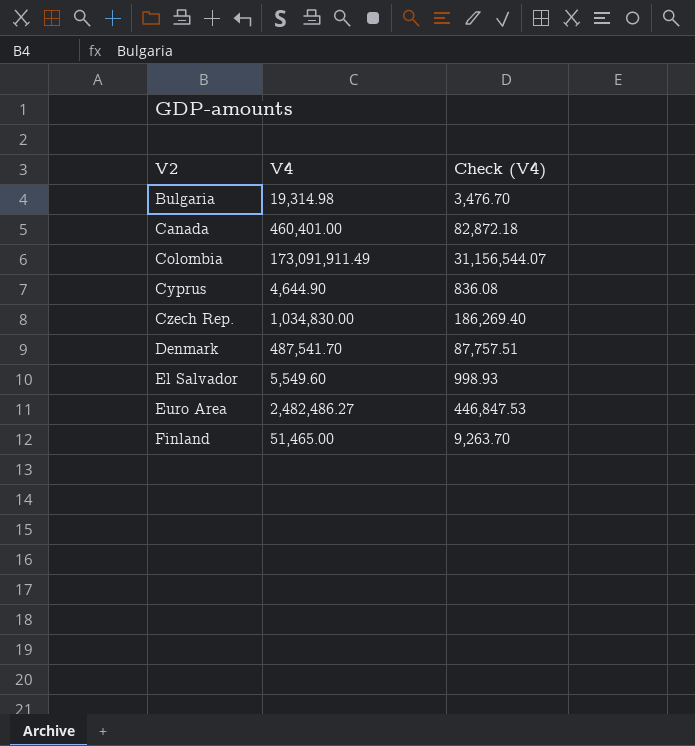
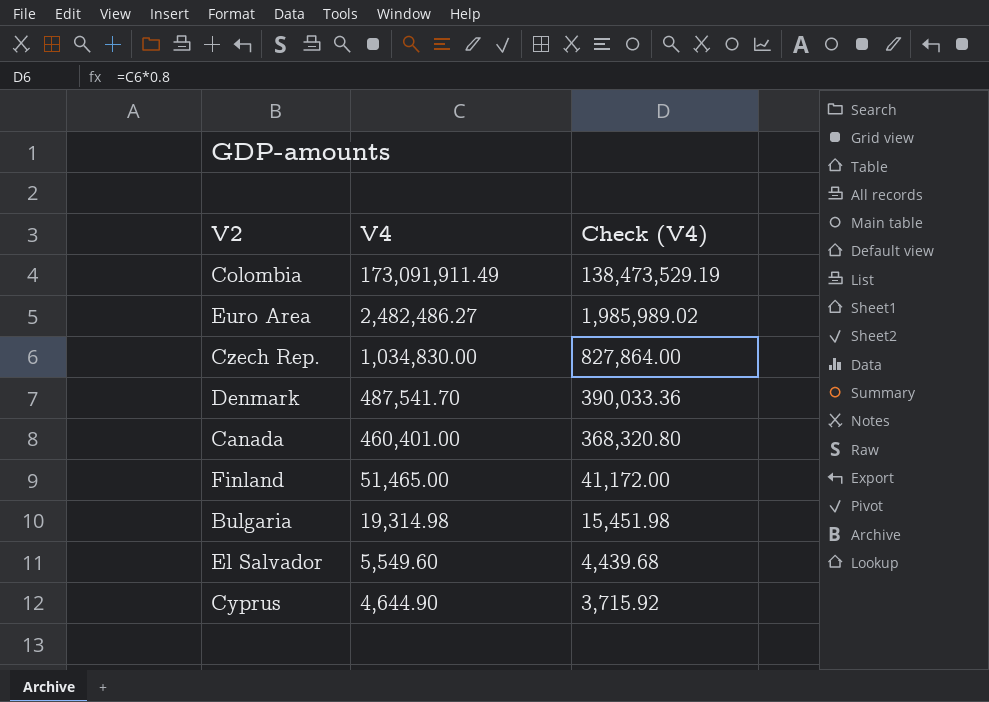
row order: V2 ascending -> V4 descending
column Check (V4) | formula: [V4] * 0.18 -> [V4] * 0.8

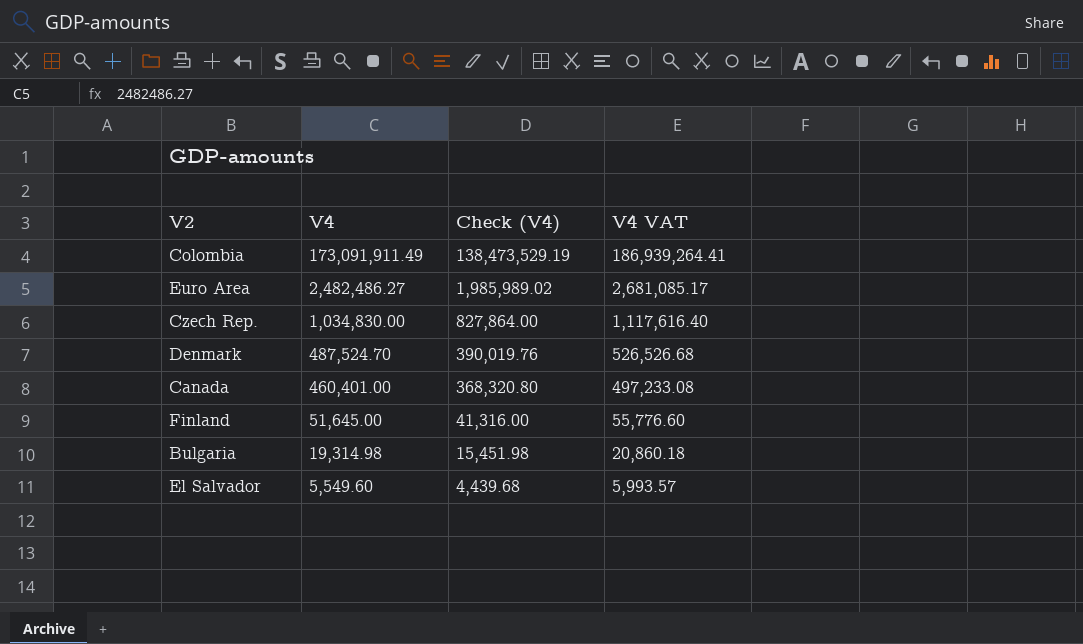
column V4 VAT | formula: none -> [V4] * 1.08
row Cyprus: 4,644.90 | 3,715.92 -> none
Denmark | V4: 487,541.70 -> 487,524.70
Denmark | Check (V4): 390,033.36 -> 390,019.76
Finland | V4: 51,465.00 -> 51,645.00
Finland | Check (V4): 41,172.00 -> 41,316.00

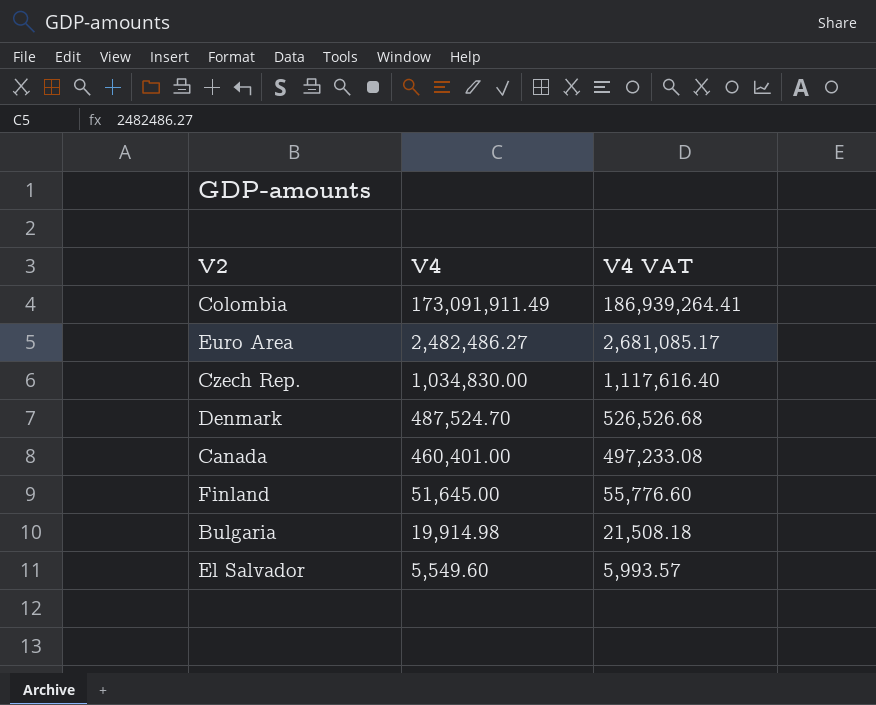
column Check (V4) | formula: [V4] * 0.8 -> none
Bulgaria | V4: 19,314.98 -> 19,914.98
Bulgaria | V4 VAT: 20,860.18 -> 21,508.18

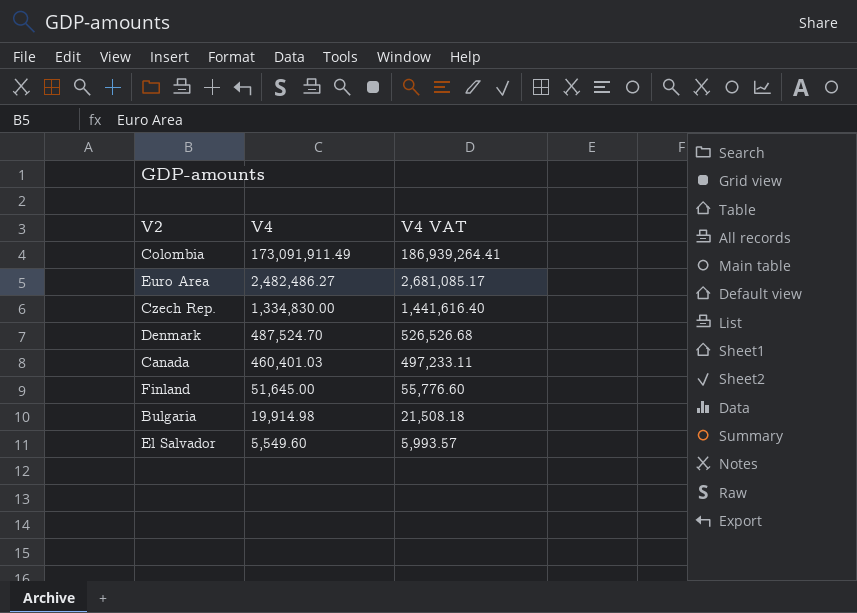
Czech Rep. | V4: 1,034,830.00 -> 1,334,830.00
Czech Rep. | V4 VAT: 1,117,616.40 -> 1,441,616.40
Canada | V4: 460,401.00 -> 460,401.03
Canada | V4 VAT: 497,233.08 -> 497,233.11

